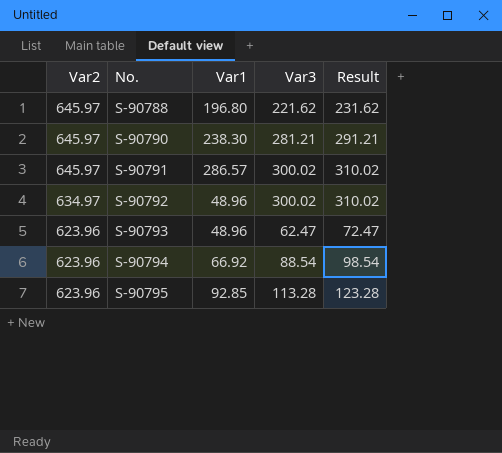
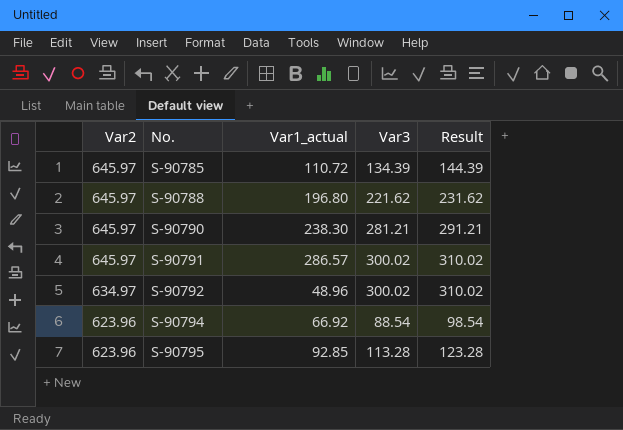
column name: Var1 -> Var1_actual
row S-90793: 623.96 | 48.96 | 62.47 | 72.47 -> none
row S-90785: none -> 645.97 | 110.72 | 134.39 | 144.39

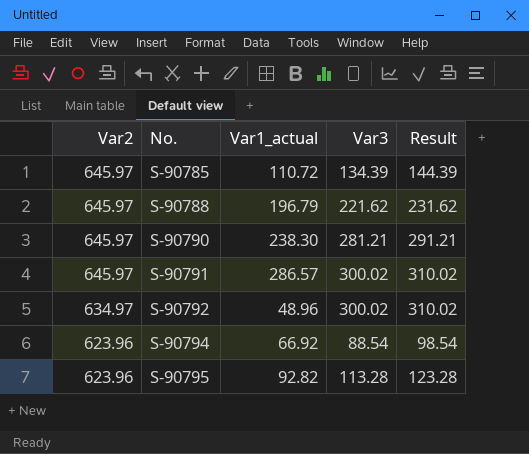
S-90788 | Var1_actual: 196.80 -> 196.79
S-90795 | Var1_actual: 92.85 -> 92.82

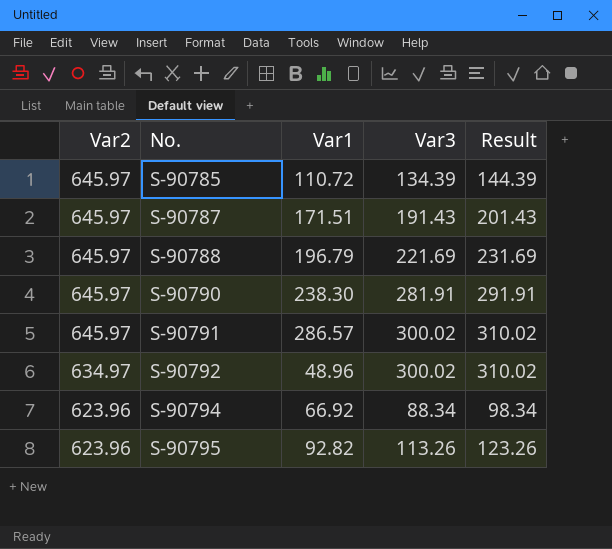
column name: Var1_actual -> Var1
row S-90787: none -> 645.97 | 171.51 | 191.43 | 201.43
S-90788 | Var3: 221.62 -> 221.69
S-90788 | Result: 231.62 -> 231.69
S-90790 | Var3: 281.21 -> 281.91
S-90790 | Result: 291.21 -> 291.91
S-90794 | Var3: 88.54 -> 88.34
S-90794 | Result: 98.54 -> 98.34
S-90795 | Var3: 113.28 -> 113.26
S-90795 | Result: 123.28 -> 123.26

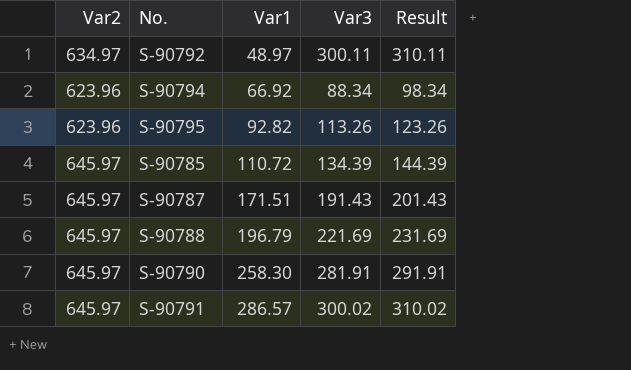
row order: Var2 descending -> Var1 ascending
S-90792 | Var1: 48.96 -> 48.97
S-90792 | Var3: 300.02 -> 300.11
S-90792 | Result: 310.02 -> 310.11
S-90790 | Var1: 238.30 -> 258.30

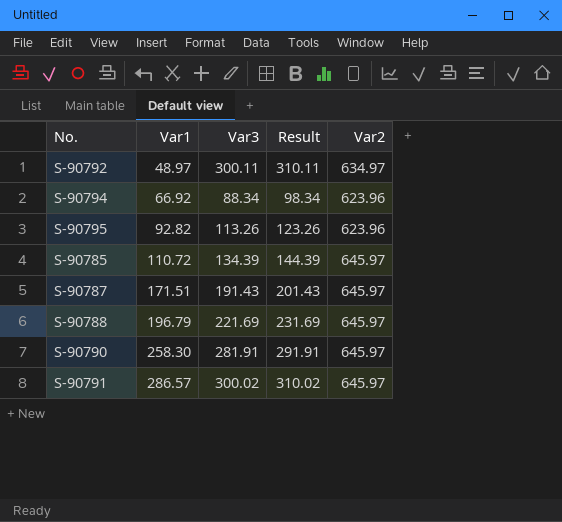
column Var2 | position: 1 -> 5

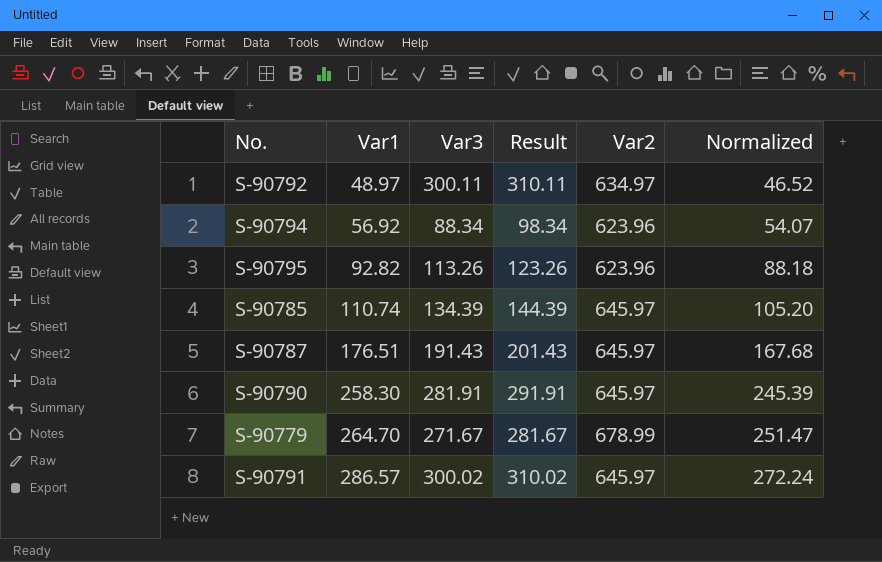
column Normalized | formula: none -> [Var1] * 0.95
row S-90788: 196.79 | 221.69 | 231.69 | 645.97 -> none
S-90794 | Var1: 66.92 -> 56.92
S-90785 | Var1: 110.72 -> 110.74
S-90787 | Var1: 171.51 -> 176.51
row S-90779: none -> 264.70 | 271.67 | 281.67 | 678.99 | 251.47

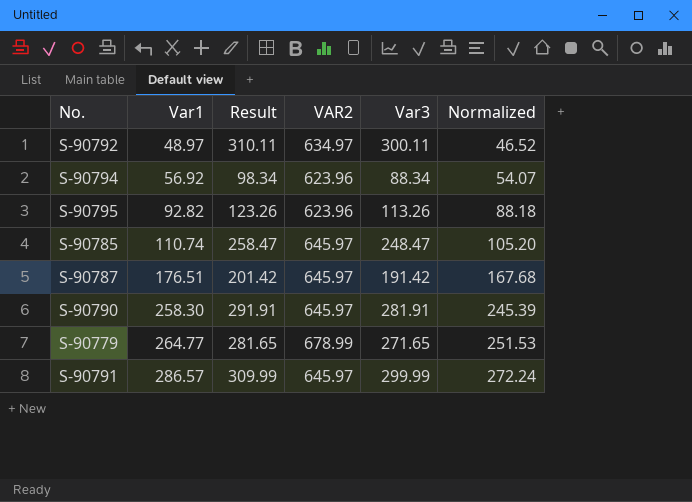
column name: Var2 -> VAR2
column Var3 | position: 3 -> 5
S-90785 | Result: 144.39 -> 258.47
S-90785 | Var3: 134.39 -> 248.47
S-90787 | Result: 201.43 -> 201.42
S-90787 | Var3: 191.43 -> 191.42
S-90779 | Var1: 264.70 -> 264.77
S-90779 | Result: 281.67 -> 281.65
S-90779 | Var3: 271.67 -> 271.65
S-90779 | Normalized: 251.47 -> 251.53
S-90791 | Result: 310.02 -> 309.99
S-90791 | Var3: 300.02 -> 299.99

